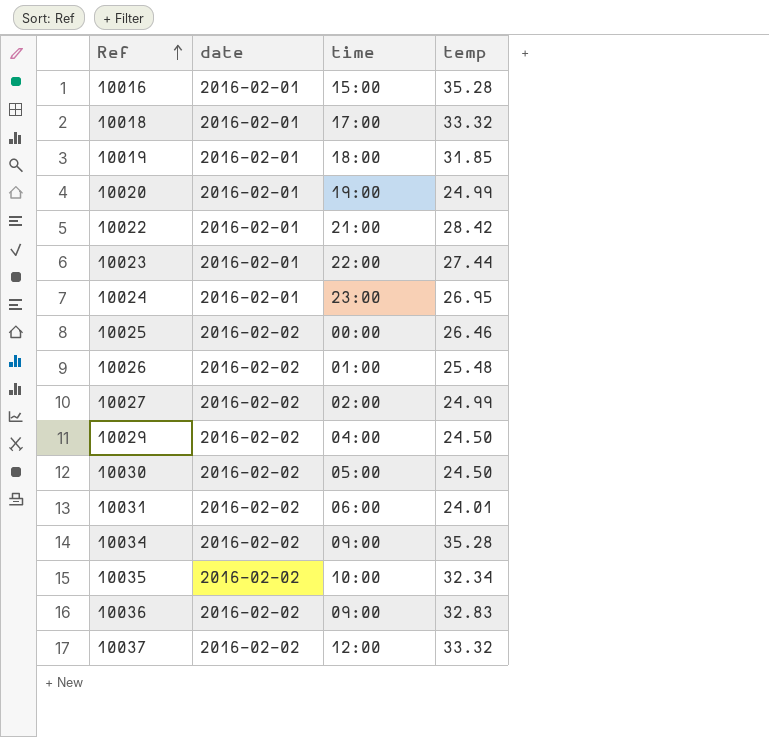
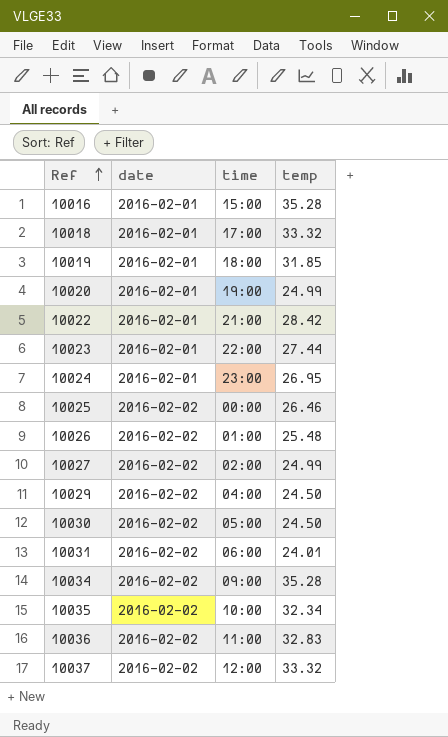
10036 | time: 09:00 -> 11:00

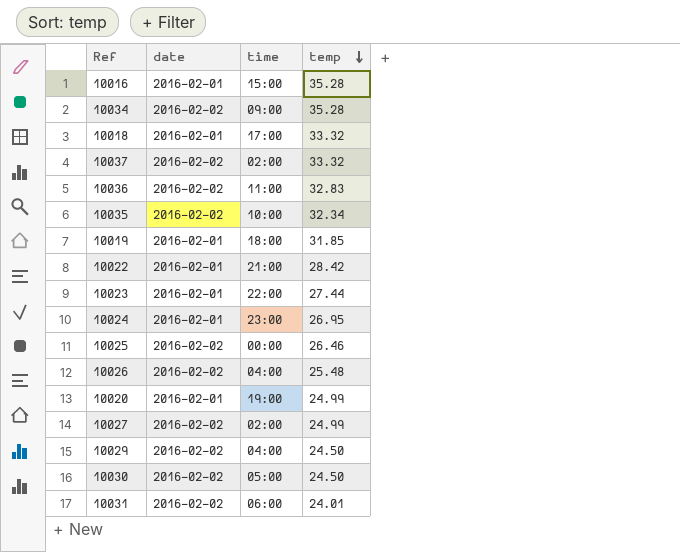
row order: Ref ascending -> temp descending
10037 | time: 12:00 -> 02:00
10026 | time: 01:00 -> 04:00

